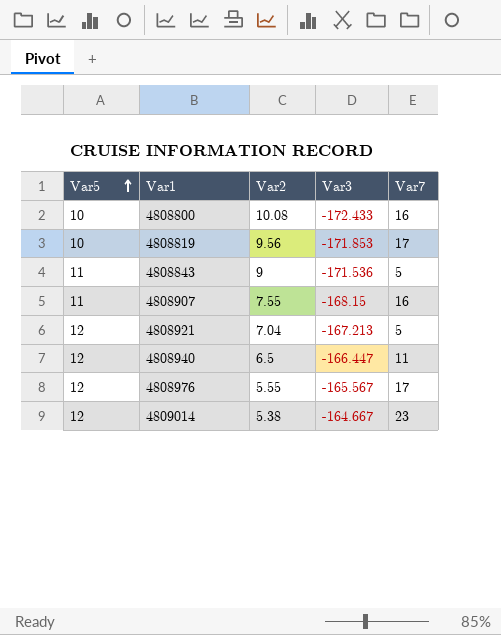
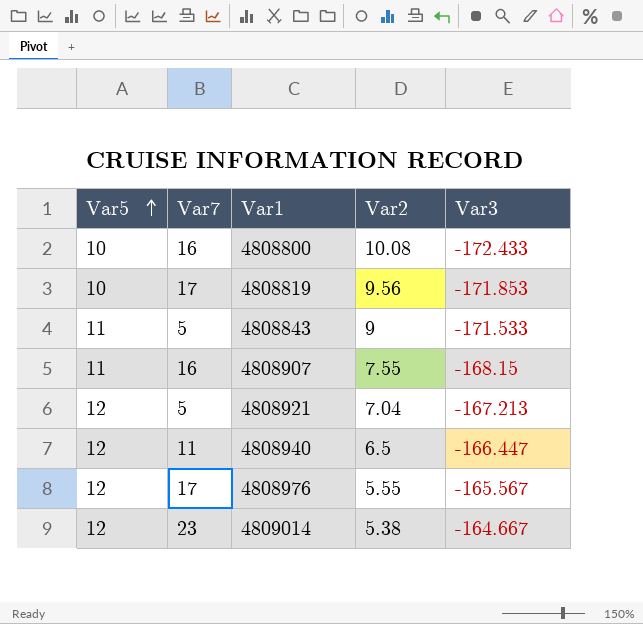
column Var7 | position: 5 -> 2
4808843 | Var3: -171.536 -> -171.533

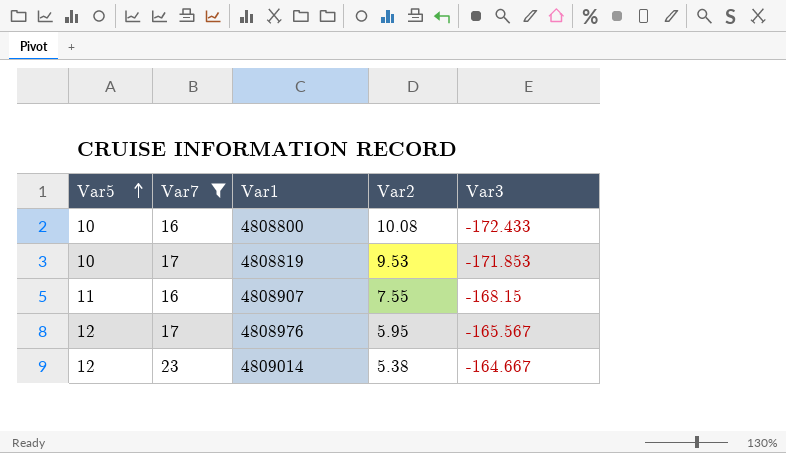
filter: none -> Var7 >= 16
4808819 | Var2: 9.56 -> 9.53
4808976 | Var2: 5.55 -> 5.95

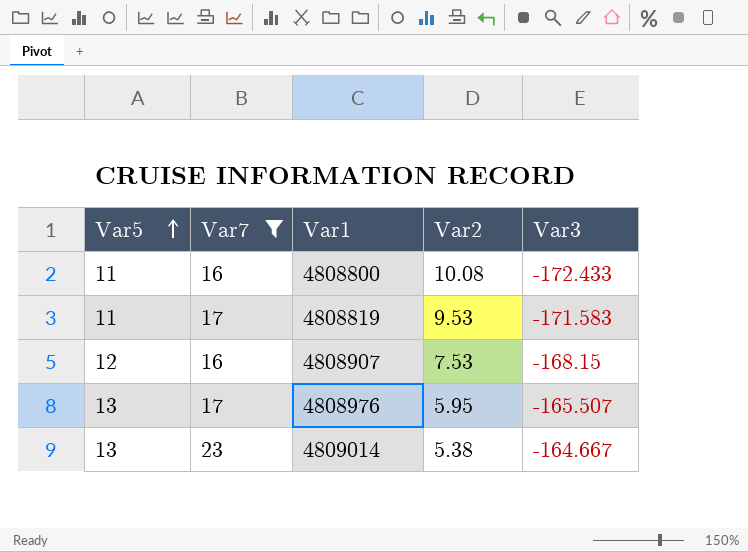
4808800 | Var5: 10 -> 11
4808819 | Var5: 10 -> 11
4808819 | Var3: -171.853 -> -171.583
4808907 | Var5: 11 -> 12
4808907 | Var2: 7.55 -> 7.53
4808976 | Var5: 12 -> 13
4808976 | Var3: -165.567 -> -165.507
4809014 | Var5: 12 -> 13

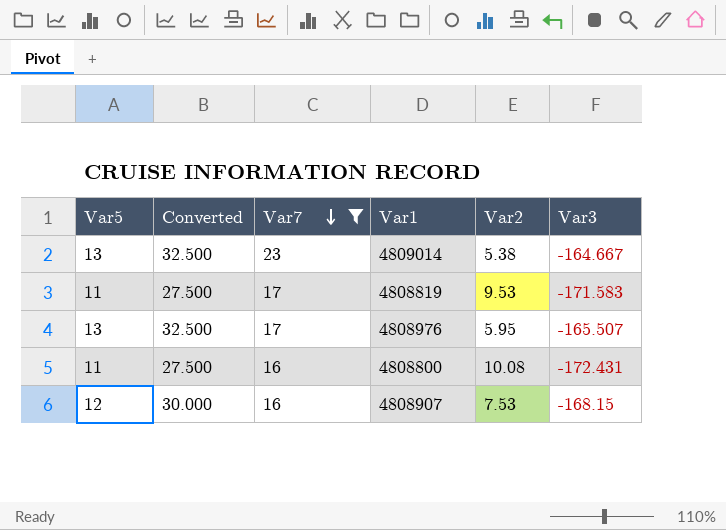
row order: Var5 ascending -> Var7 descending
column Converted | formula: none -> [Var5] * 2.5
4808800 | Var3: -172.433 -> -172.431

